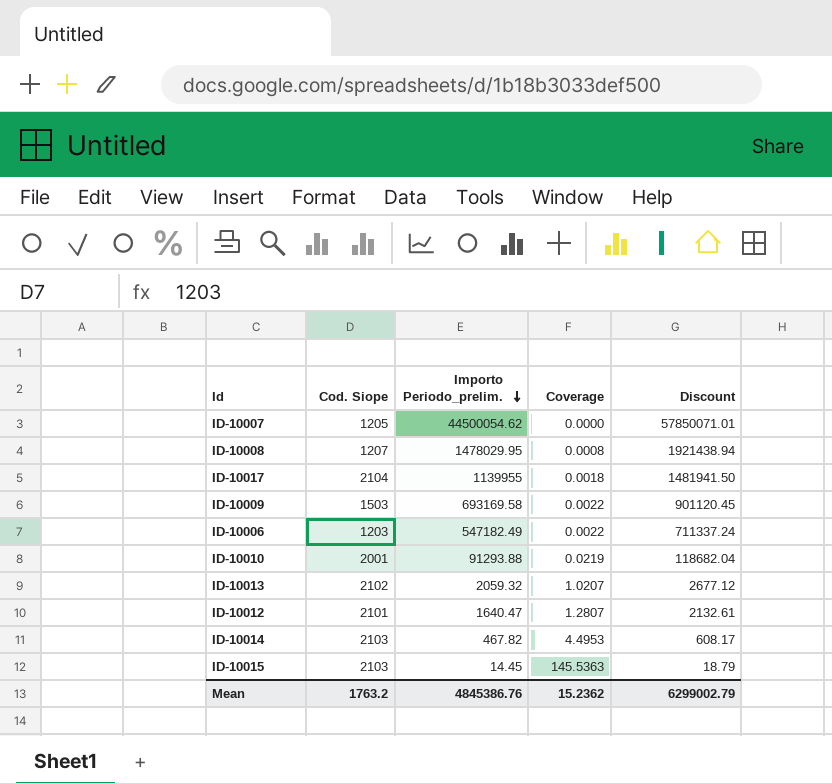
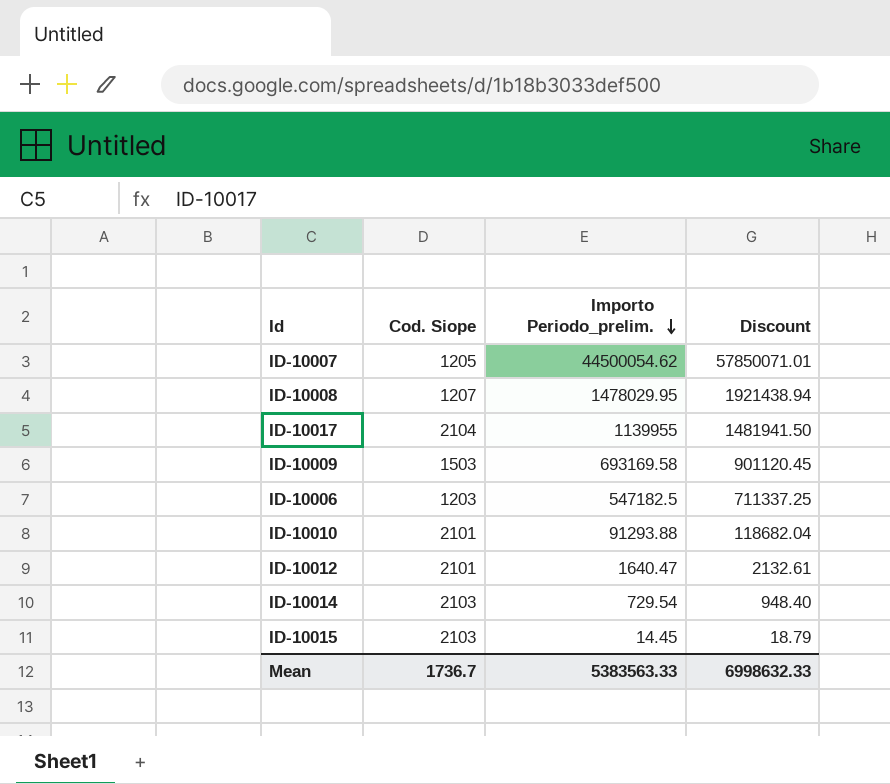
column Coverage | formula: [Cod. Siope] / [Importo Periodo_prelim.] -> none
row ID-10013: 2102 | 2059.32 | 1.0207 | 2677.12 -> none
ID-10006 | Importo Periodo_prelim.: 547182.49 -> 547182.5
ID-10006 | Discount: 711337.24 -> 711337.25
ID-10010 | Cod. Siope: 2001 -> 2101
ID-10014 | Importo Periodo_prelim.: 467.82 -> 729.54
ID-10014 | Discount: 608.17 -> 948.40
Mean | Cod. Siope: 1763.2 -> 1736.7
Mean | Importo Periodo_prelim.: 4845386.76 -> 5383563.33
Mean | Discount: 6299002.79 -> 6998632.33

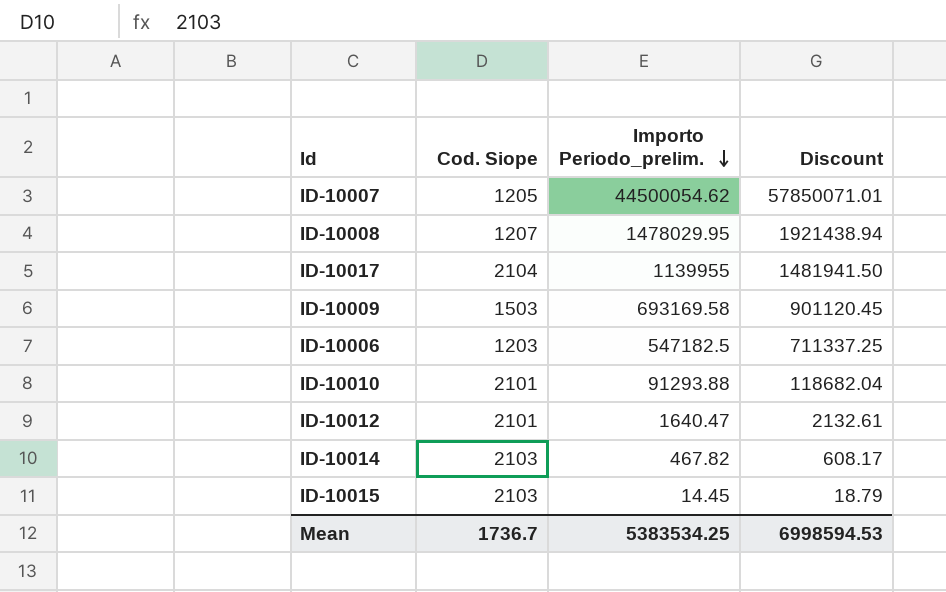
ID-10014 | Importo Periodo_prelim.: 729.54 -> 467.82
ID-10014 | Discount: 948.40 -> 608.17
Mean | Importo Periodo_prelim.: 5383563.33 -> 5383534.25
Mean | Discount: 6998632.33 -> 6998594.53

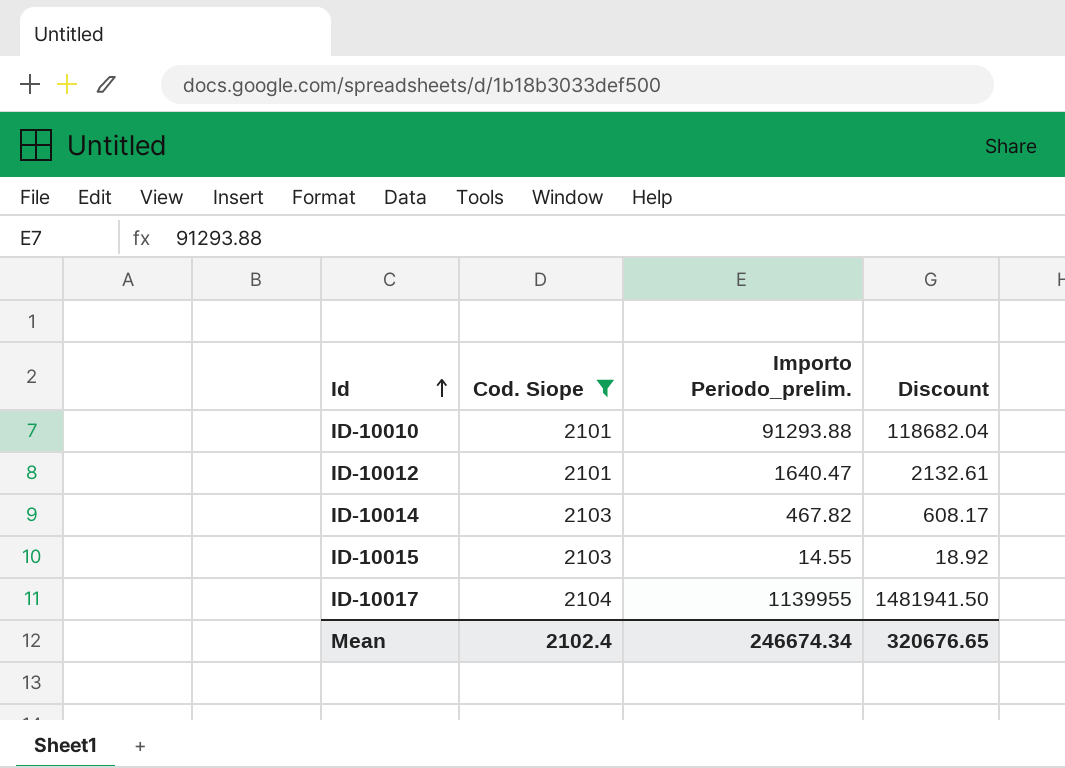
filter: none -> Cod. Siope >= 2101
row order: Importo Periodo_prelim. descending -> Id ascending
ID-10015 | Importo Periodo_prelim.: 14.45 -> 14.55
ID-10015 | Discount: 18.79 -> 18.92
Mean | Cod. Siope: 1736.7 -> 2102.4
Mean | Importo Periodo_prelim.: 5383534.25 -> 246674.34
Mean | Discount: 6998594.53 -> 320676.65

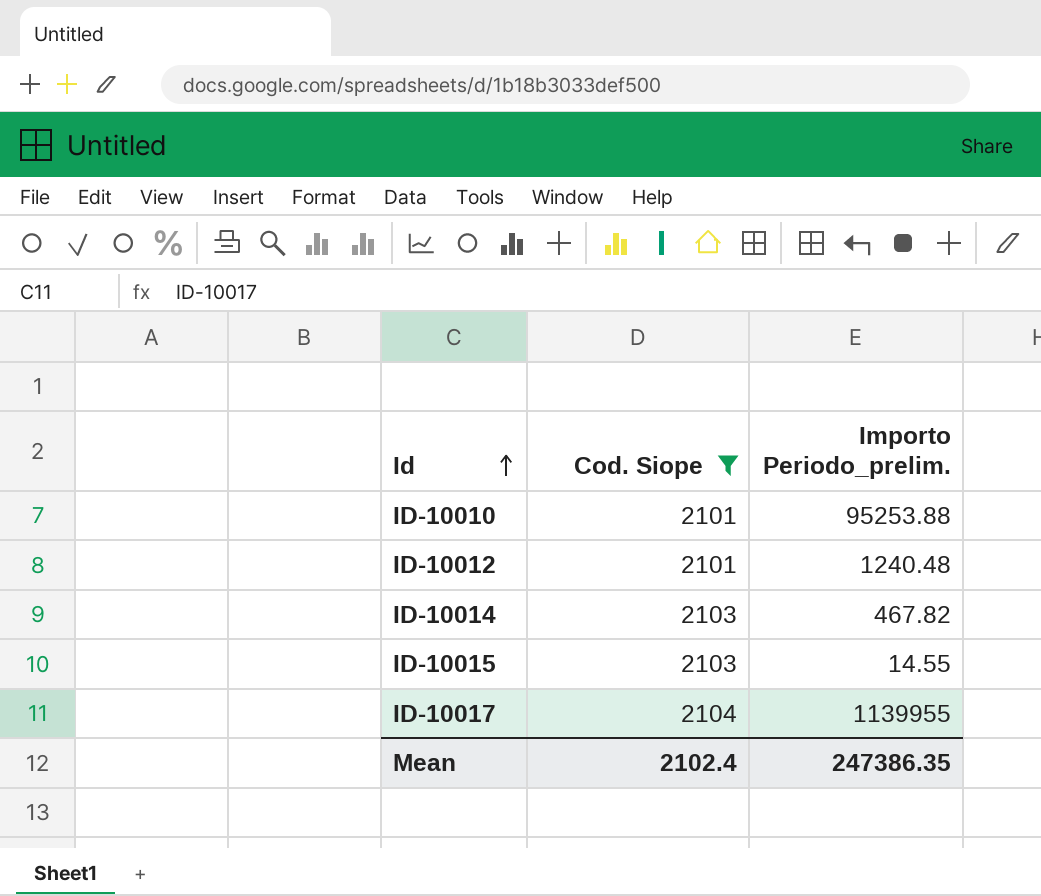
column Discount | formula: [Importo Periodo_prelim.] * 1.3 -> none
ID-10010 | Importo Periodo_prelim.: 91293.88 -> 95253.88
ID-10012 | Importo Periodo_prelim.: 1640.47 -> 1240.48
Mean | Importo Periodo_prelim.: 246674.34 -> 247386.35

